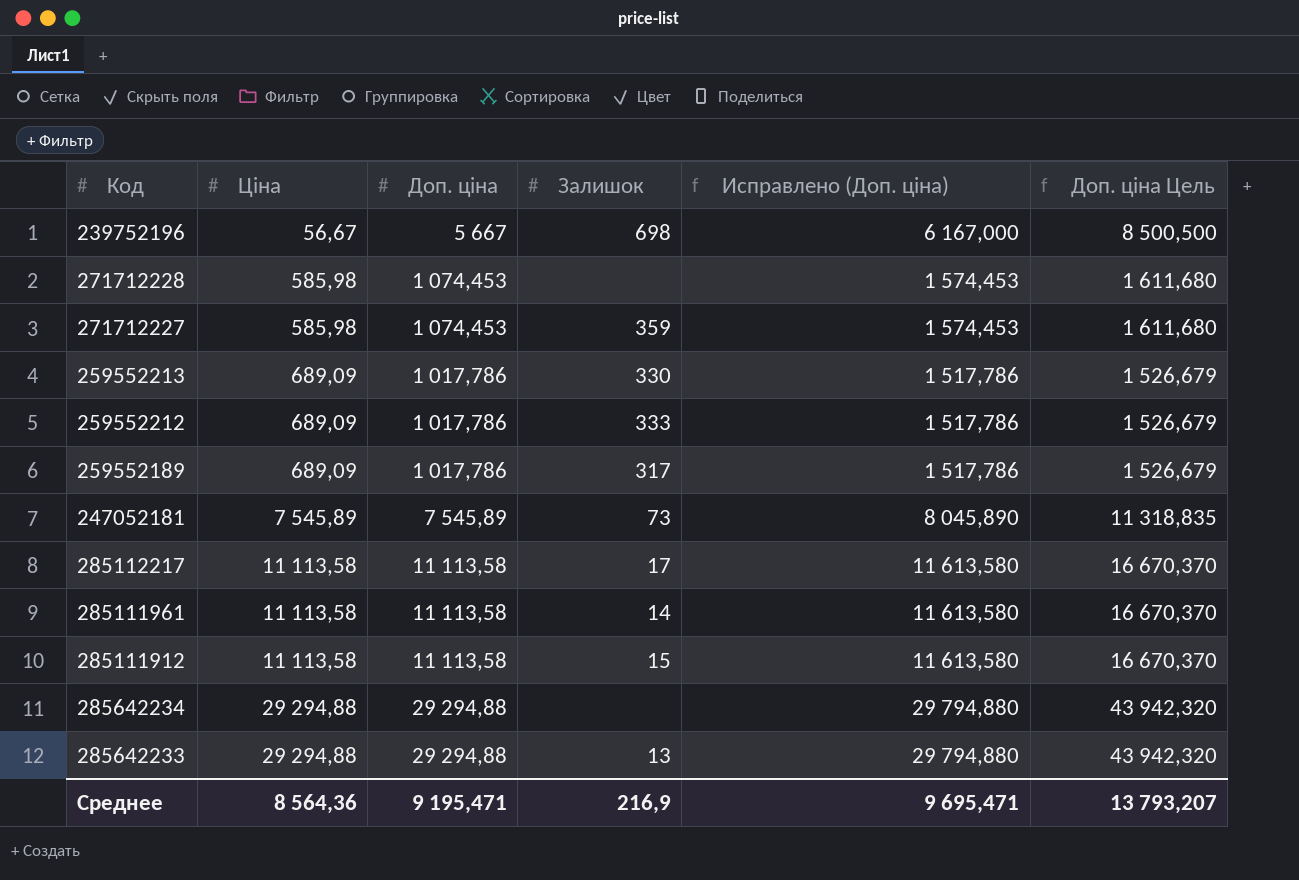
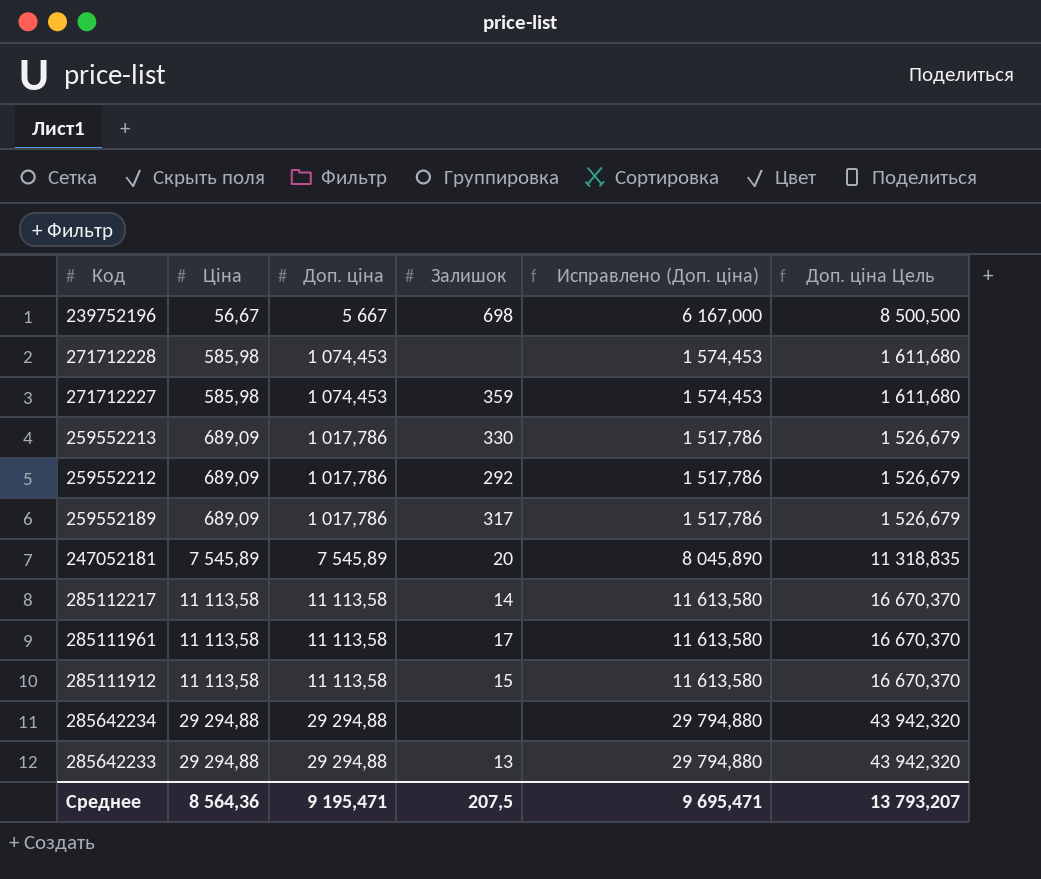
259552212 | Залишок: 333 -> 292
247052181 | Залишок: 73 -> 20
285112217 | Залишок: 17 -> 14
285111961 | Залишок: 14 -> 17
Среднее | Залишок: 216,9 -> 207,5

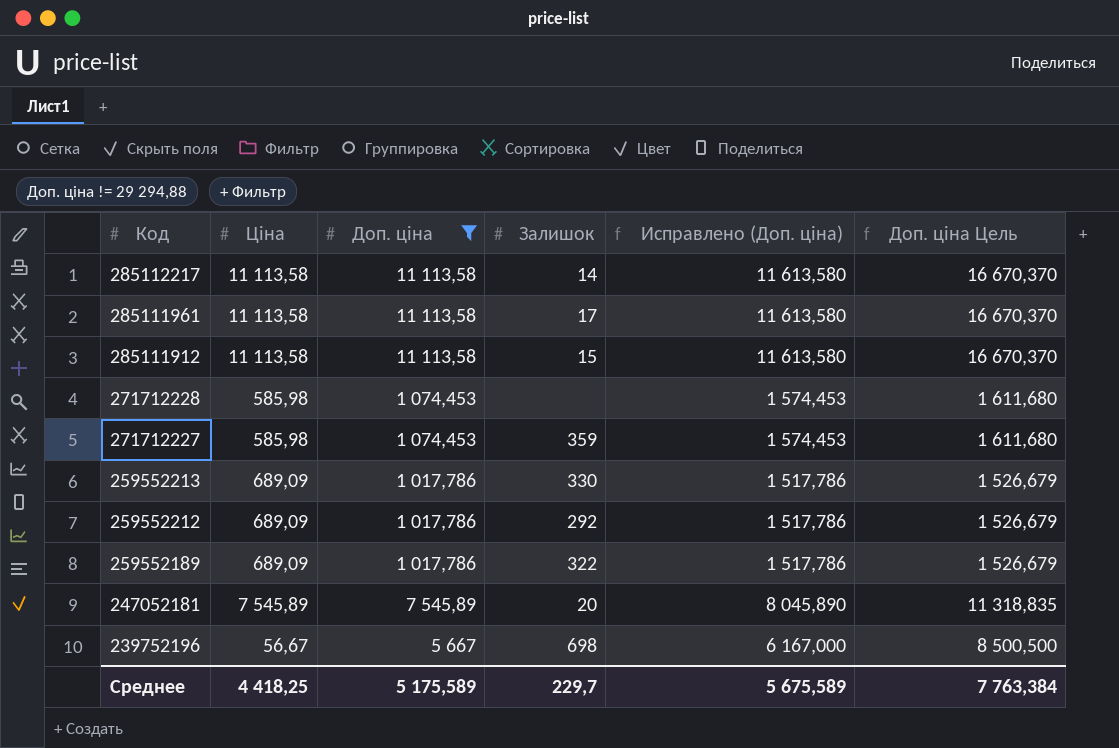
filter: none -> Доп. ціна != 29 294,88
row order: Ціна ascending -> Код descending
259552189 | Залишок: 317 -> 322
Среднее | Ціна: 8 564,36 -> 4 418,25
Среднее | Доп. ціна: 9 195,471 -> 5 175,589
Среднее | Залишок: 207,5 -> 229,7
Среднее | Исправлено (Доп. ціна): 9 695,471 -> 5 675,589
Среднее | Доп. ціна Цель: 13 793,207 -> 7 763,384

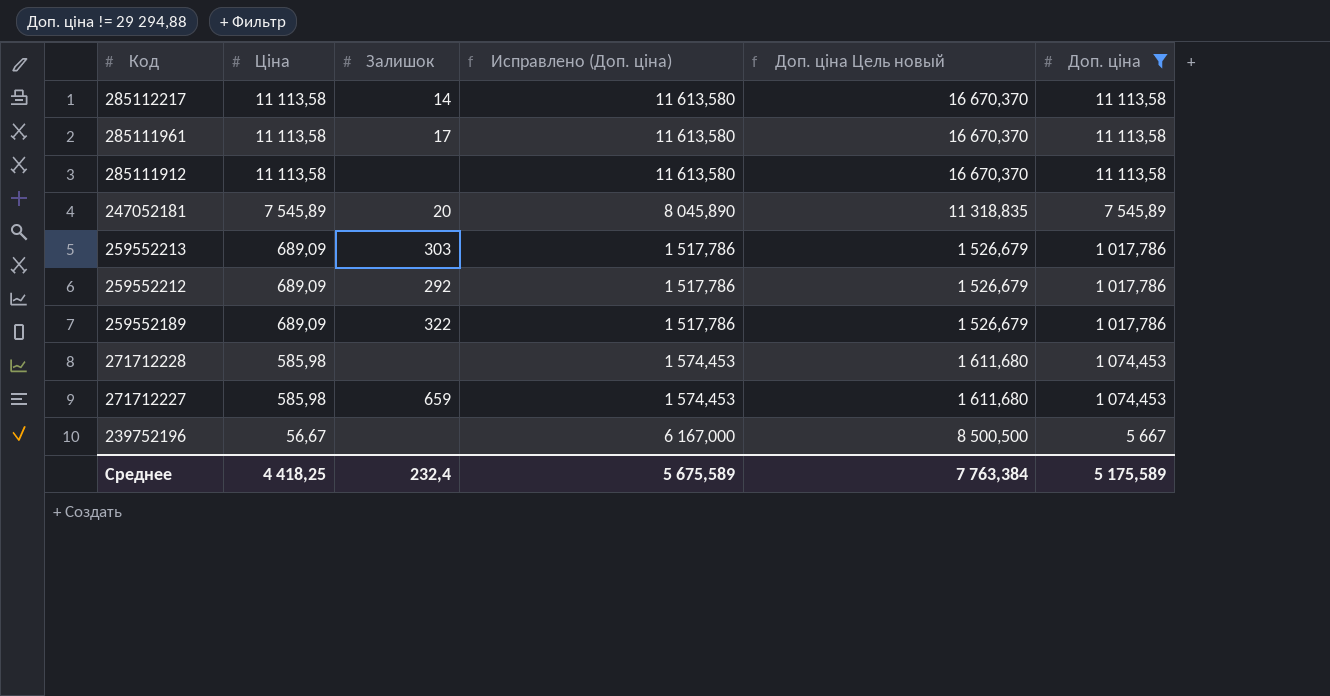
row order: Код descending -> Ціна descending
column name: Доп. ціна Цель -> Доп. ціна Цель новый
column Доп. ціна | position: 3 -> 6
285111912 | Залишок: 15 -> none
259552213 | Залишок: 330 -> 303
271712227 | Залишок: 359 -> 659
239752196 | Залишок: 698 -> none
Среднее | Залишок: 229,7 -> 232,4

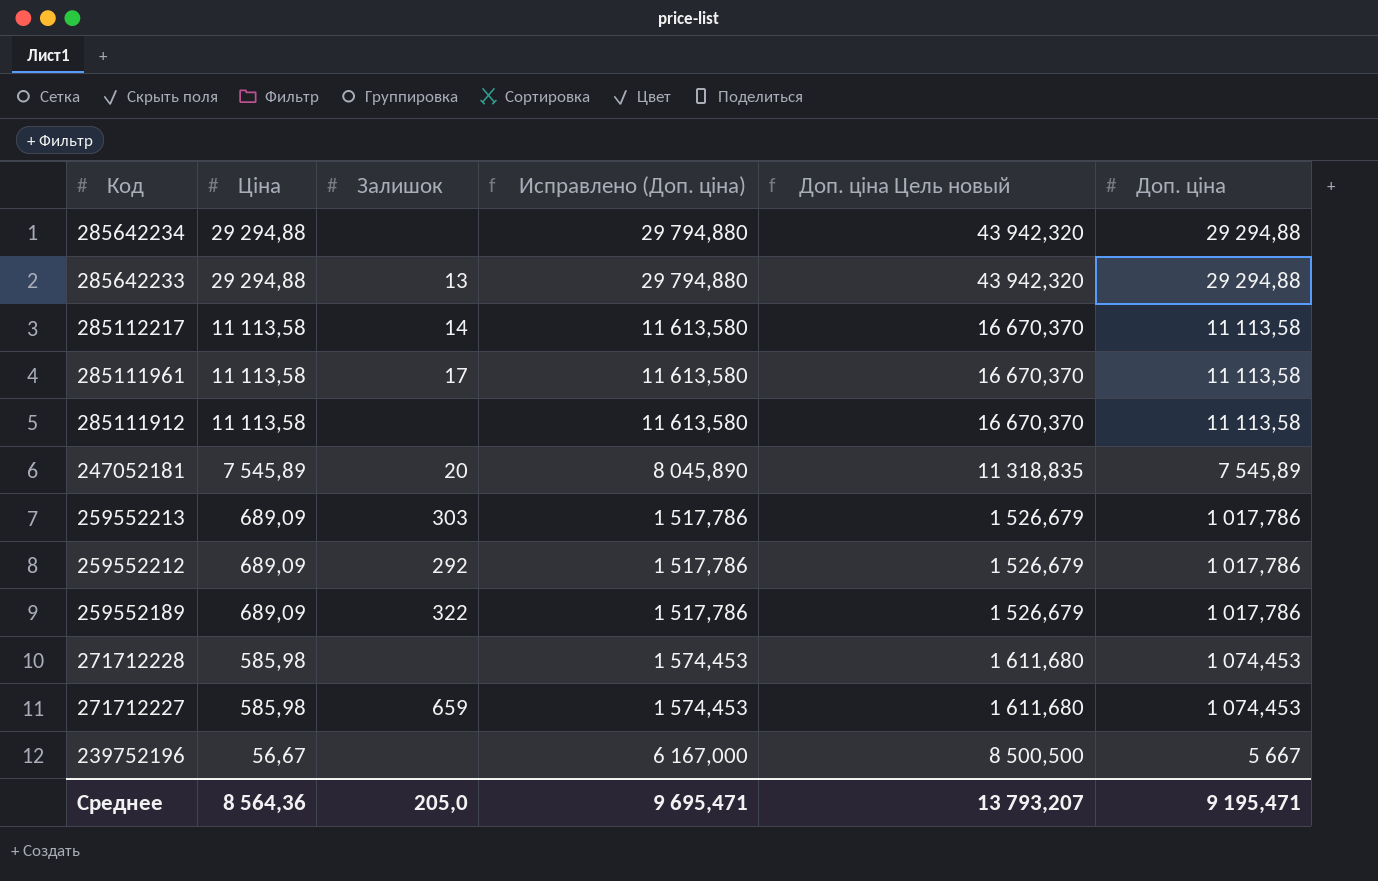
filter: Доп. ціна != 29 294,88 -> none
Среднее | Ціна: 4 418,25 -> 8 564,36
Среднее | Залишок: 232,4 -> 205,0
Среднее | Исправлено (Доп. ціна): 5 675,589 -> 9 695,471
Среднее | Доп. ціна Цель новый: 7 763,384 -> 13 793,207
Среднее | Доп. ціна: 5 175,589 -> 9 195,471

